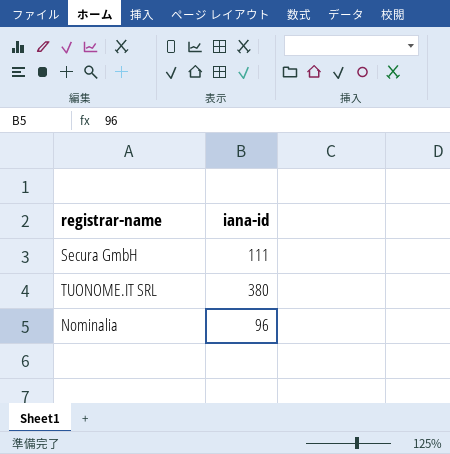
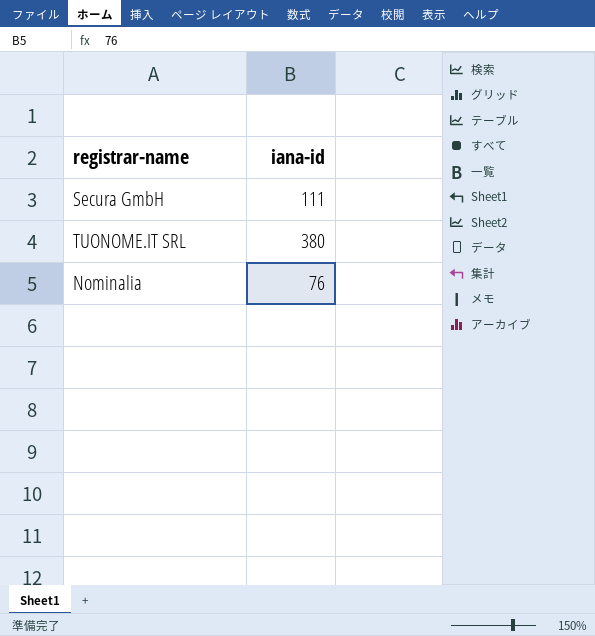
Nominalia | iana-id: 96 -> 76

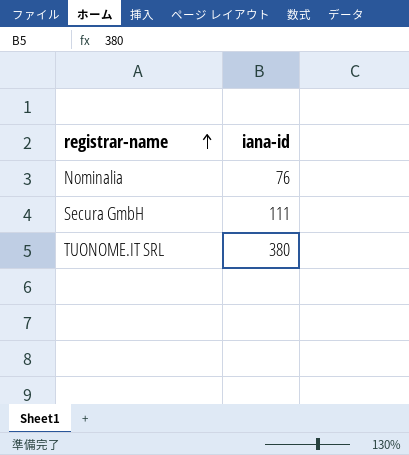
row order: none -> registrar-name ascending

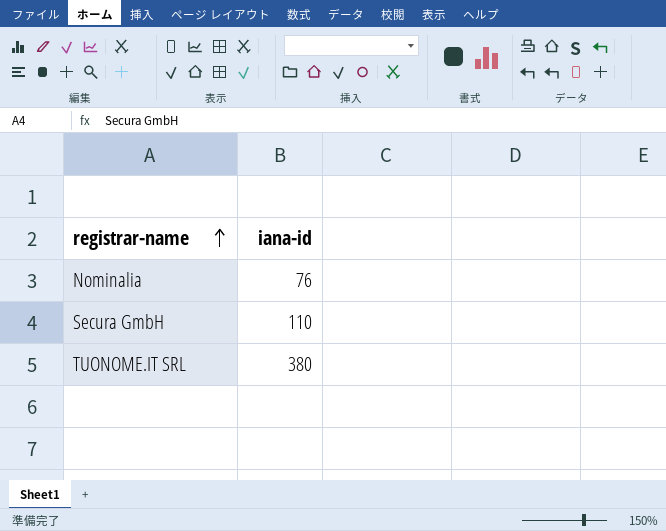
Secura GmbH | iana-id: 111 -> 110

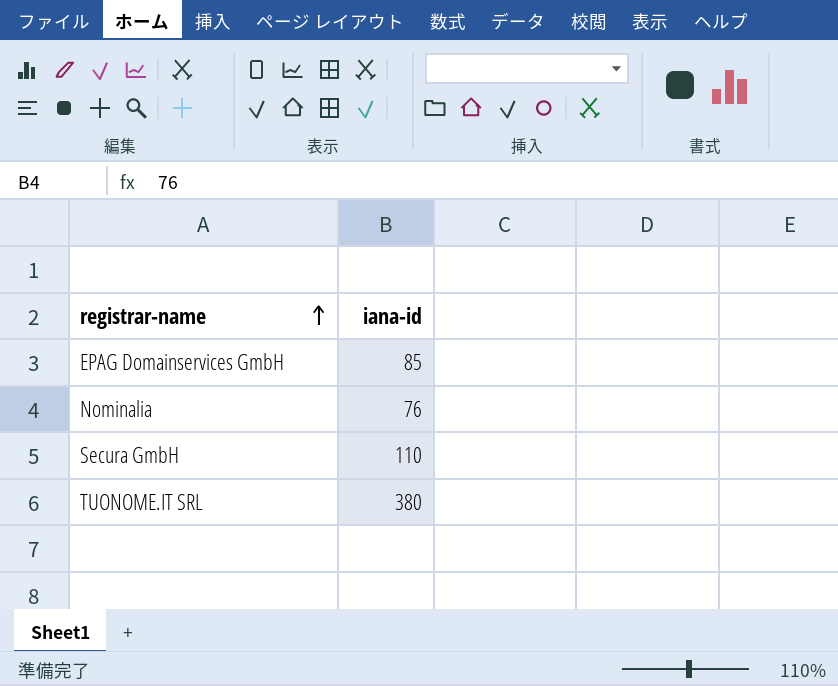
row EPAG Domainservices GmbH: none -> 85

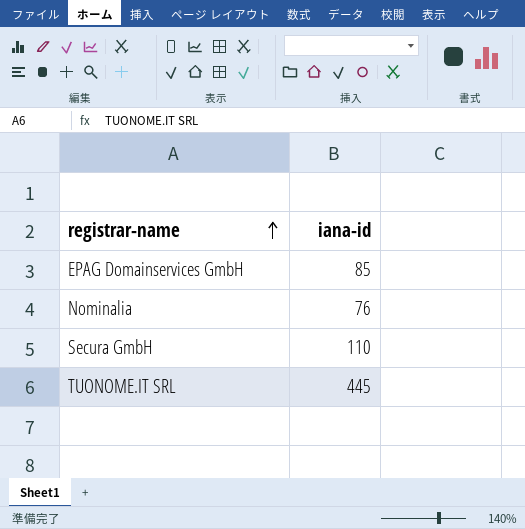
TUONOME.IT SRL | iana-id: 380 -> 445

